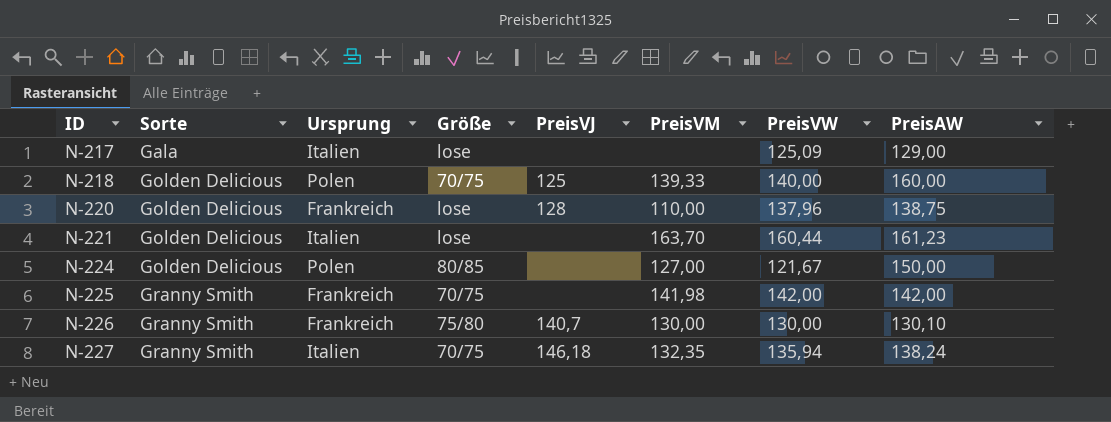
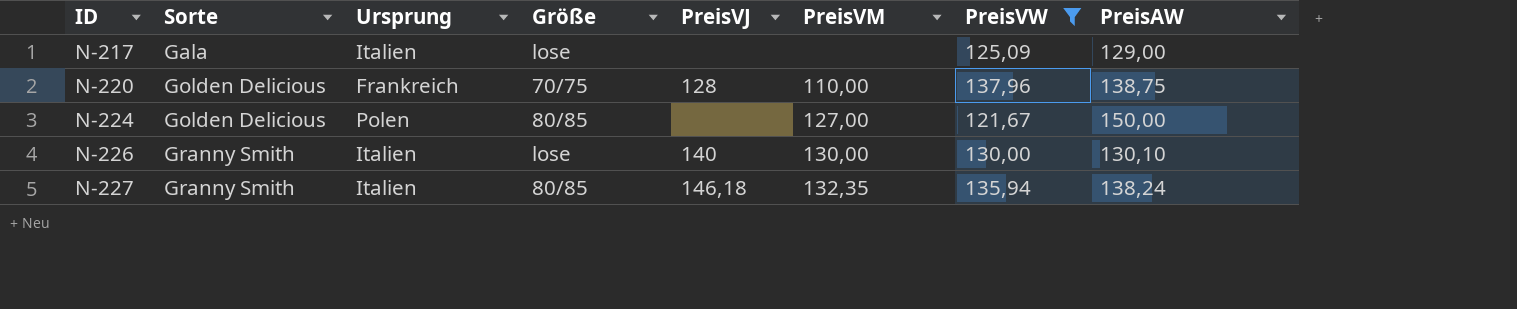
filter: none -> PreisVW <= 137,96
N-220 | Größe: lose -> 70/75
N-226 | Ursprung: Frankreich -> Italien
N-226 | Größe: 75/80 -> lose
N-226 | PreisVJ: 140,7 -> 140
N-227 | Größe: 70/75 -> 80/85

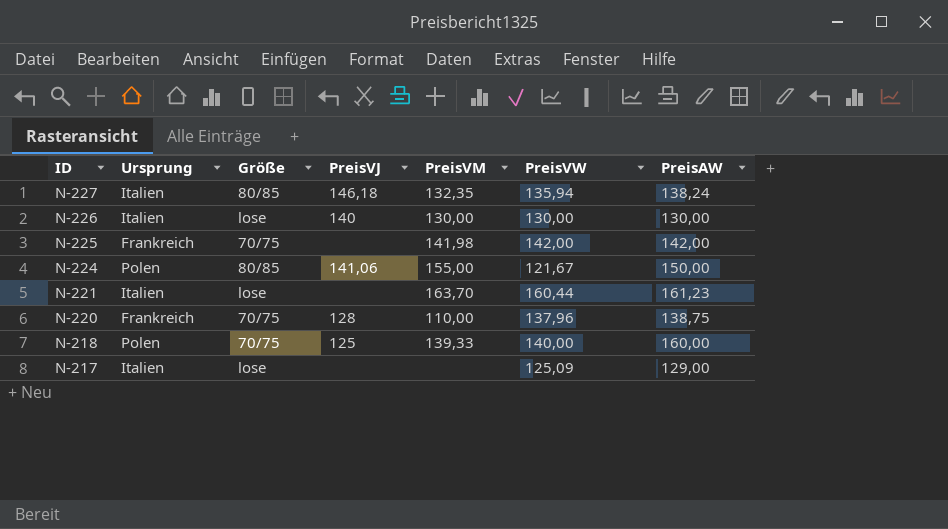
filter: PreisVW <= 137,96 -> none
row order: ID ascending -> ID descending
column Sorte | position: 2 -> none
N-226 | PreisAW: 130,10 -> 130,00
N-224 | PreisVJ: none -> 141,06
N-224 | PreisVM: 127,00 -> 155,00

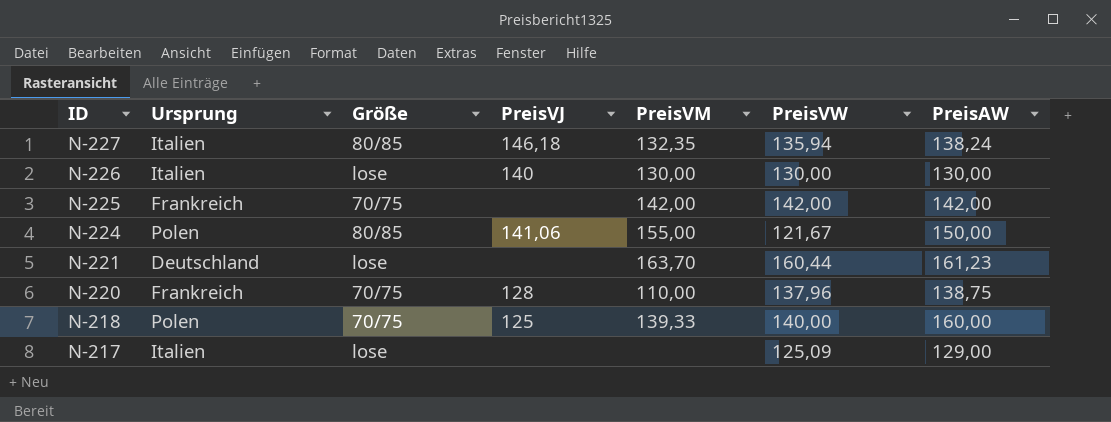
N-225 | PreisVM: 141,98 -> 142,00
N-221 | Ursprung: Italien -> Deutschland

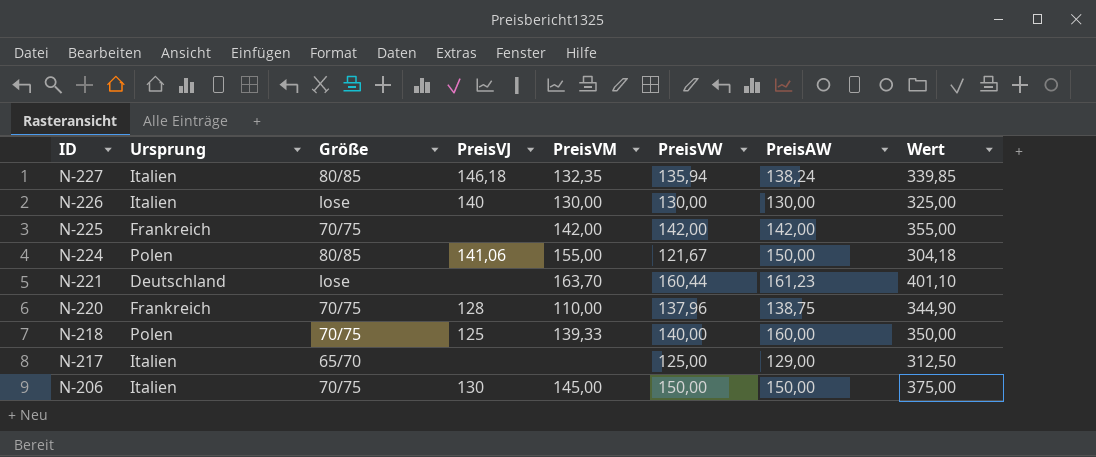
column Wert | formula: none -> [PreisVW] * 2,5
N-217 | Größe: lose -> 65/70
N-217 | PreisVW: 125,09 -> 125,00
row N-206: none -> Italien | 70/75 | 130 | 145,00 | 150,00 | 150,00 | 375,00

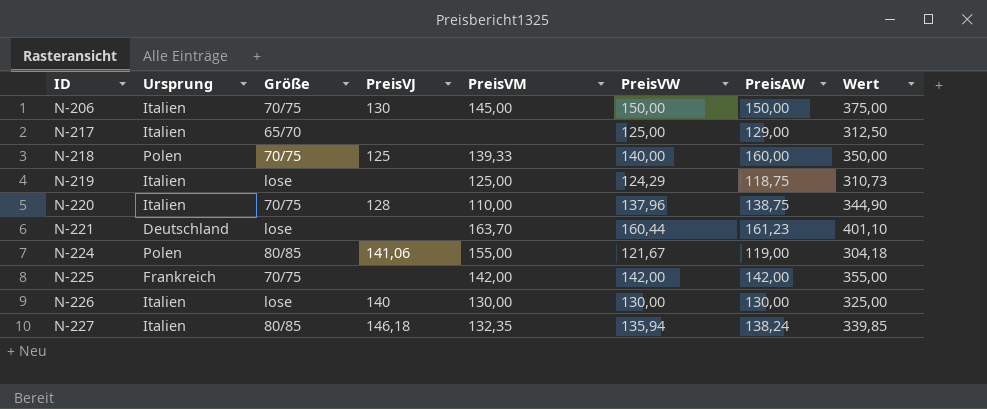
row order: ID descending -> ID ascending
row N-219: none -> Italien | lose | none | 125,00 | 124,29 | 118,75 | 310,73
N-220 | Ursprung: Frankreich -> Italien
N-224 | PreisAW: 150,00 -> 119,00

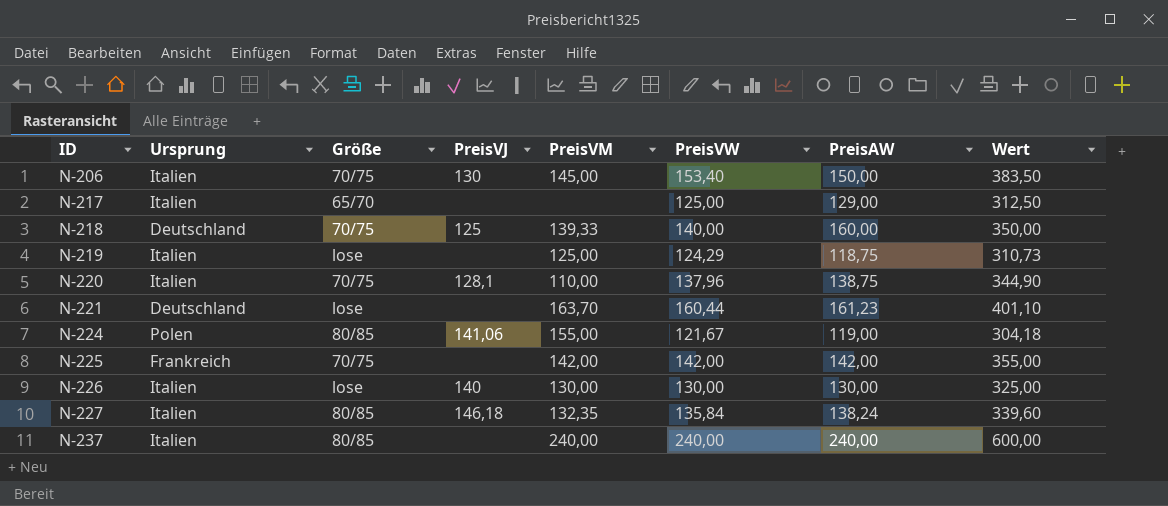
N-206 | PreisVW: 150,00 -> 153,40
N-206 | Wert: 375,00 -> 383,50
N-218 | Ursprung: Polen -> Deutschland
N-220 | PreisVJ: 128 -> 128,1
N-227 | PreisVW: 135,94 -> 135,84
N-227 | Wert: 339,85 -> 339,60
row N-237: none -> Italien | 80/85 | none | 240,00 | 240,00 | 240,00 | 600,00

